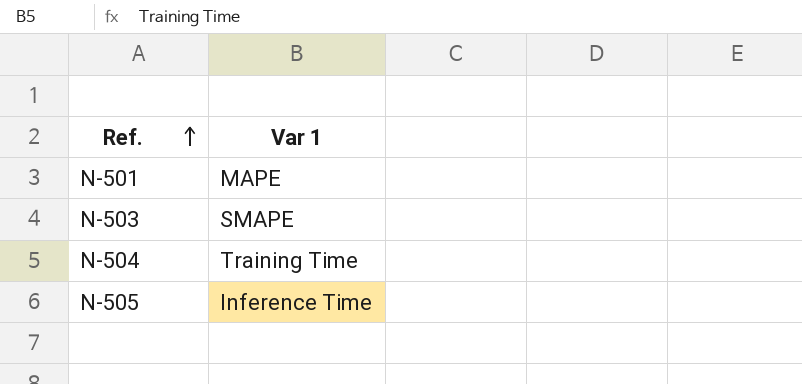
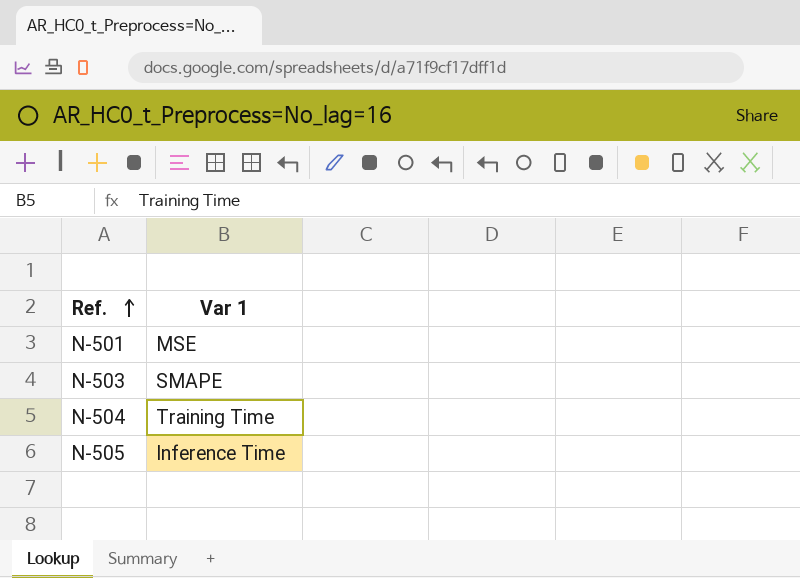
N-501 | Var 1: MAPE -> MSE

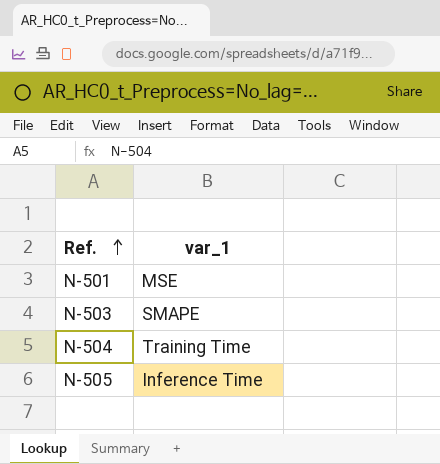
column name: Var 1 -> var_1

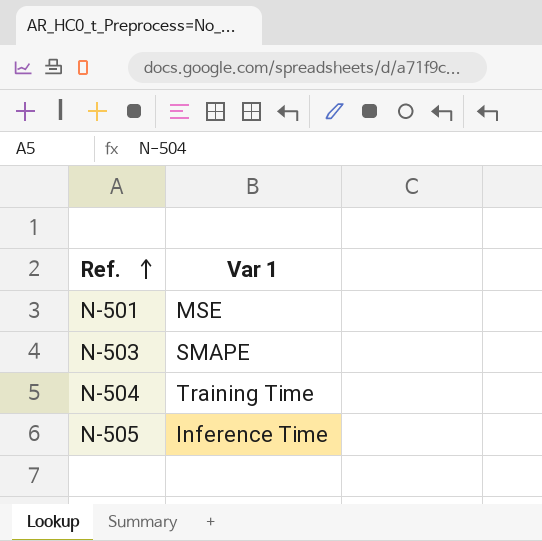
column name: var_1 -> Var 1

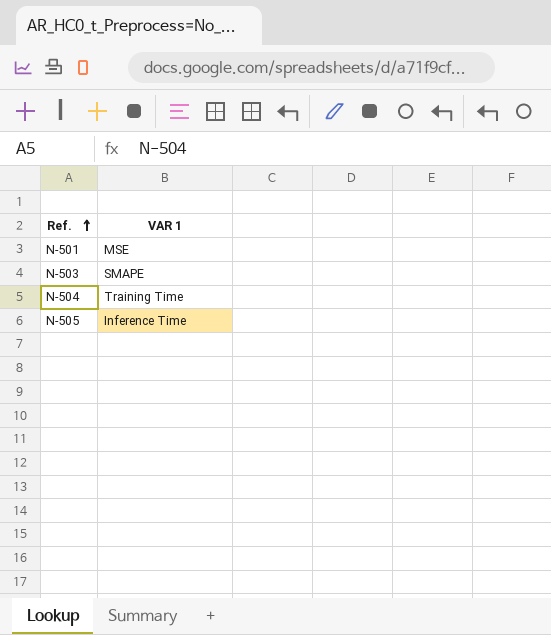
column name: Var 1 -> VAR 1

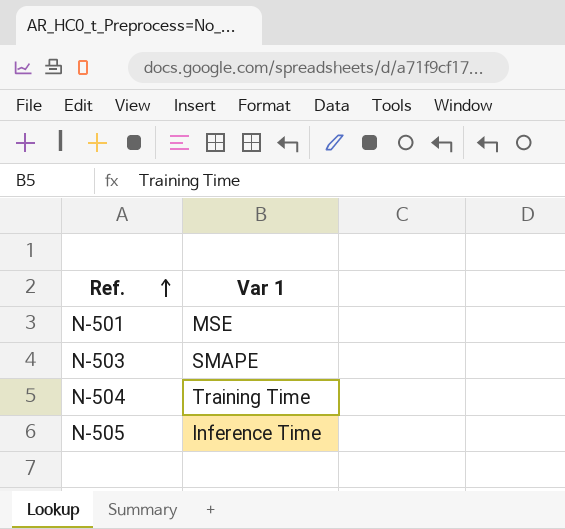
column name: VAR 1 -> Var 1

